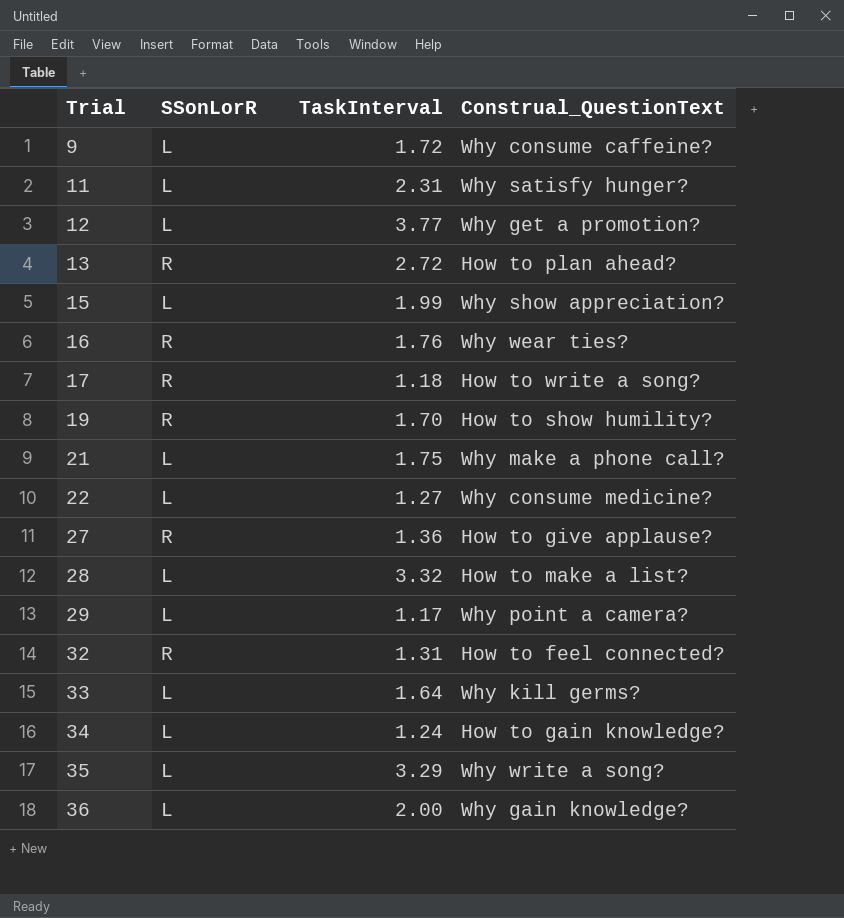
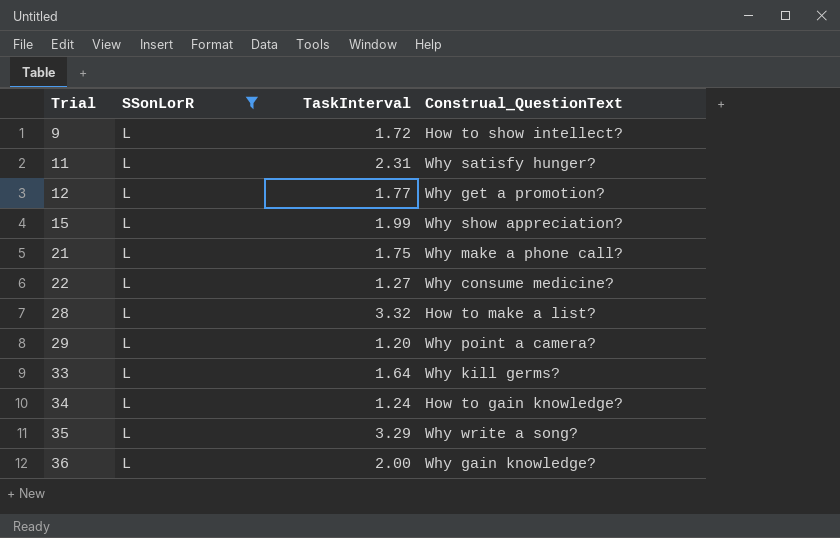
filter: none -> SSonLorR = L
9 | Construal_QuestionText: Why consume caffeine? -> How to show intellect?
12 | TaskInterval: 3.77 -> 1.77
29 | TaskInterval: 1.17 -> 1.20

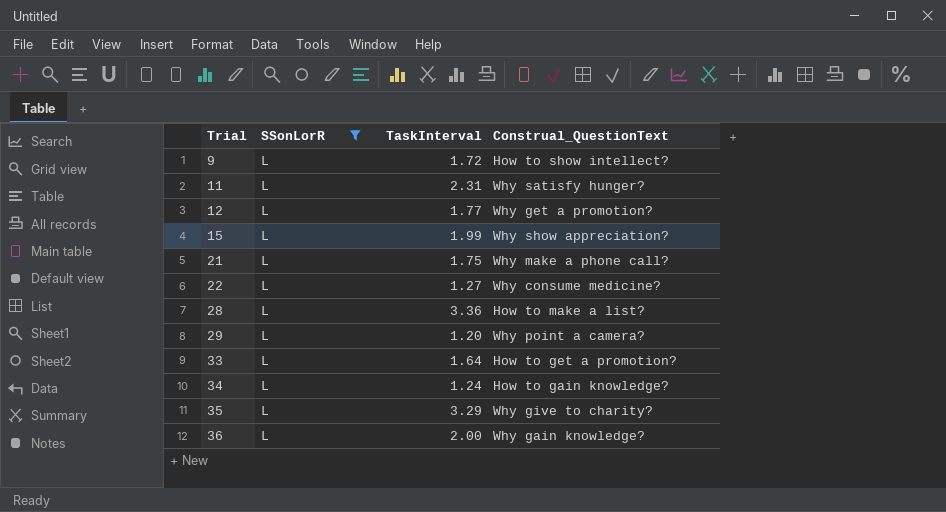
28 | TaskInterval: 3.32 -> 3.36
33 | Construal_QuestionText: Why kill germs? -> How to get a promotion?
35 | Construal_QuestionText: Why write a song? -> Why give to charity?

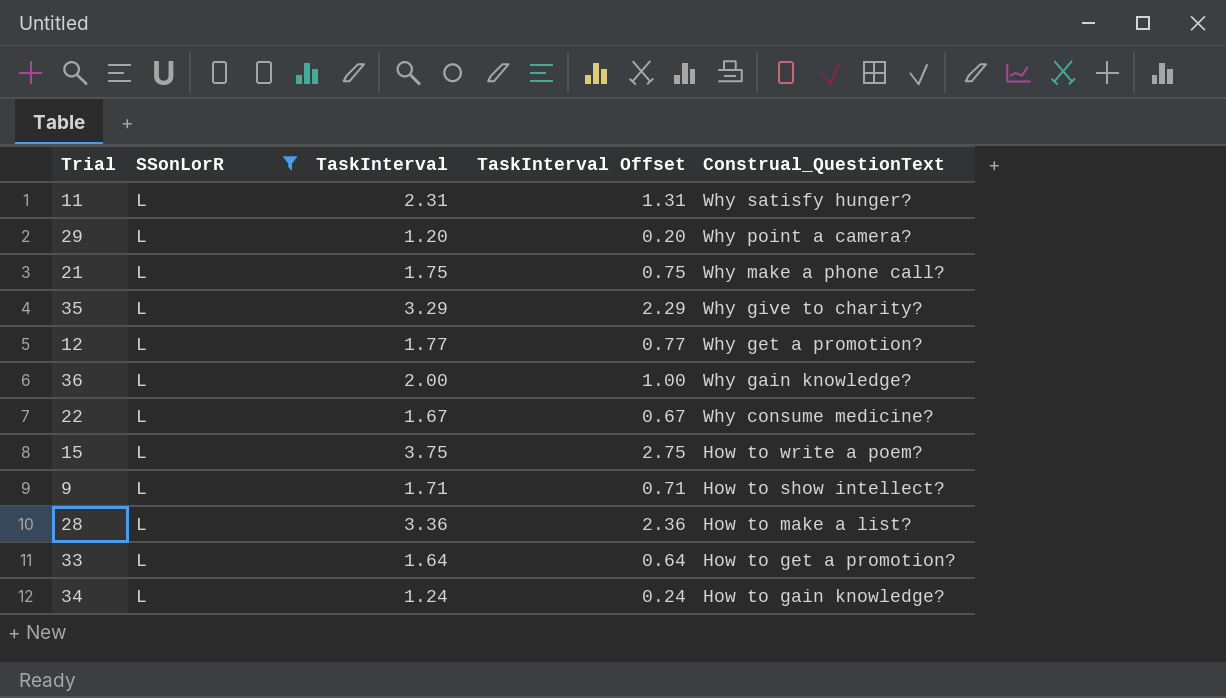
row order: Trial ascending -> Construal_QuestionText descending
column TaskInterval Offset | formula: none -> [TaskInterval] - 1
22 | TaskInterval: 1.27 -> 1.67
15 | TaskInterval: 1.99 -> 3.75
15 | Construal_QuestionText: Why show appreciation? -> How to write a poem?
9 | TaskInterval: 1.72 -> 1.71

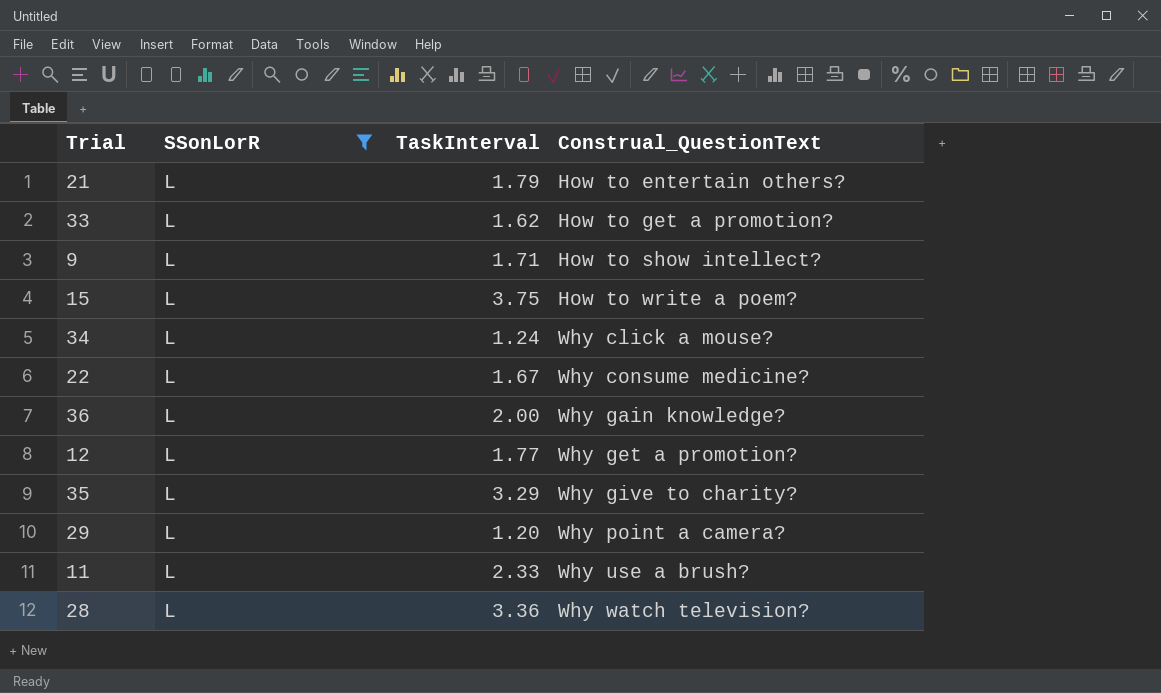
row order: Construal_QuestionText descending -> Construal_QuestionText ascending
column TaskInterval Offset | formula: [TaskInterval] - 1 -> none
21 | TaskInterval: 1.75 -> 1.79
21 | Construal_QuestionText: Why make a phone call? -> How to entertain others?
33 | TaskInterval: 1.64 -> 1.62
34 | Construal_QuestionText: How to gain knowledge? -> Why click a mouse?
11 | TaskInterval: 2.31 -> 2.33
11 | Construal_QuestionText: Why satisfy hunger? -> Why use a brush?
28 | Construal_QuestionText: How to make a list? -> Why watch television?

